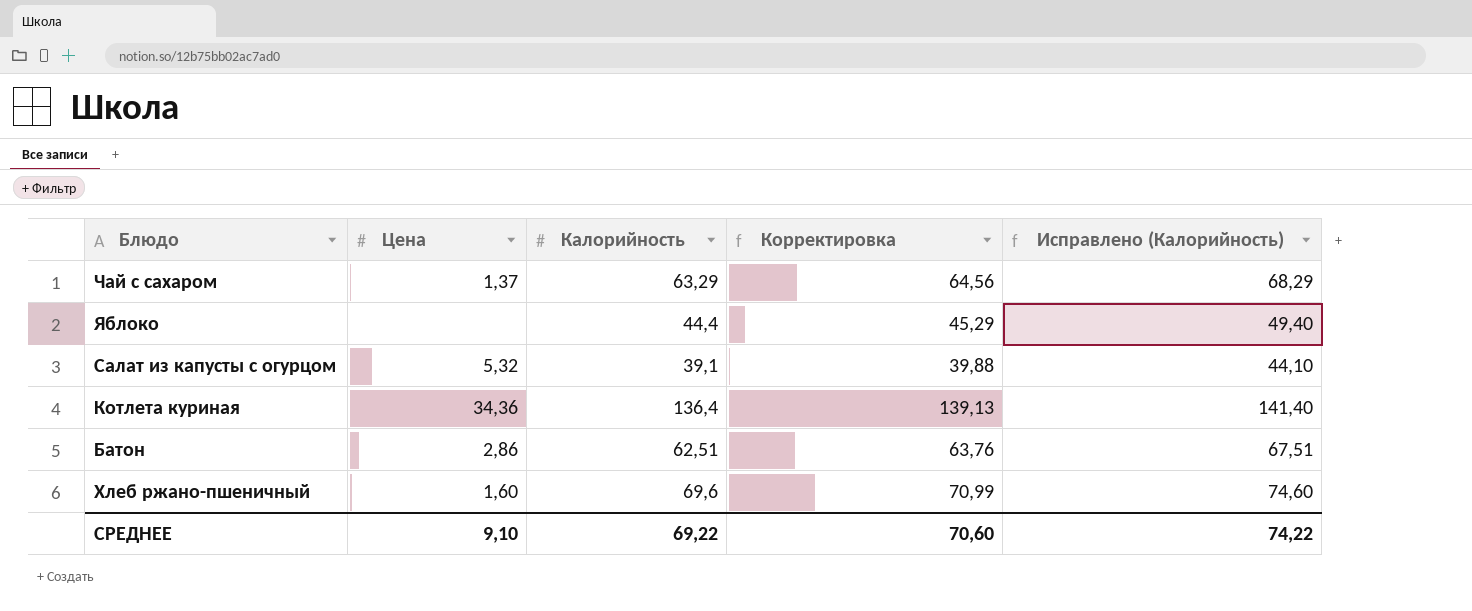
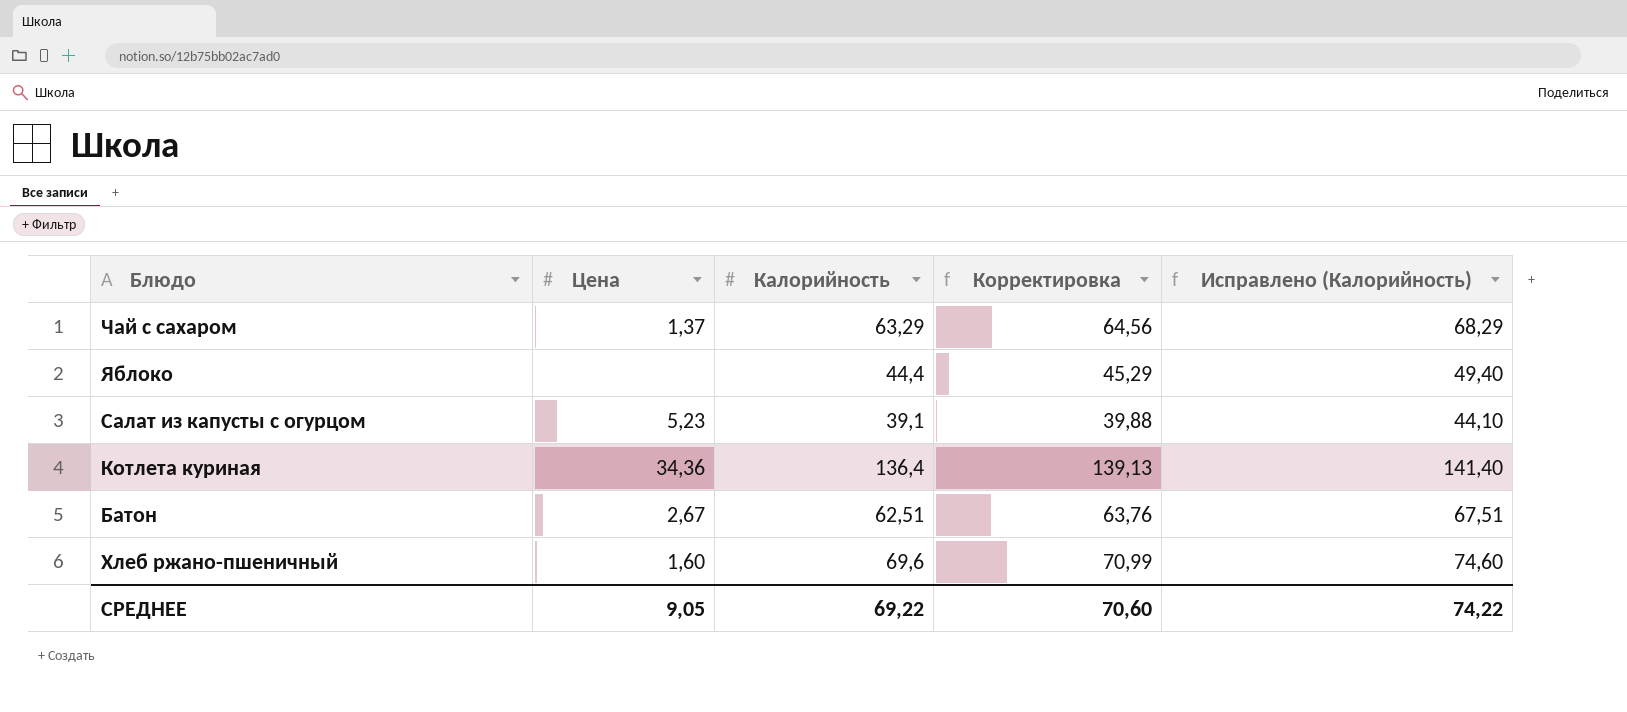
Салат из капусты с огурцом | Цена: 5,32 -> 5,23
Батон | Цена: 2,86 -> 2,67
СРЕДНЕЕ | Цена: 9,10 -> 9,05

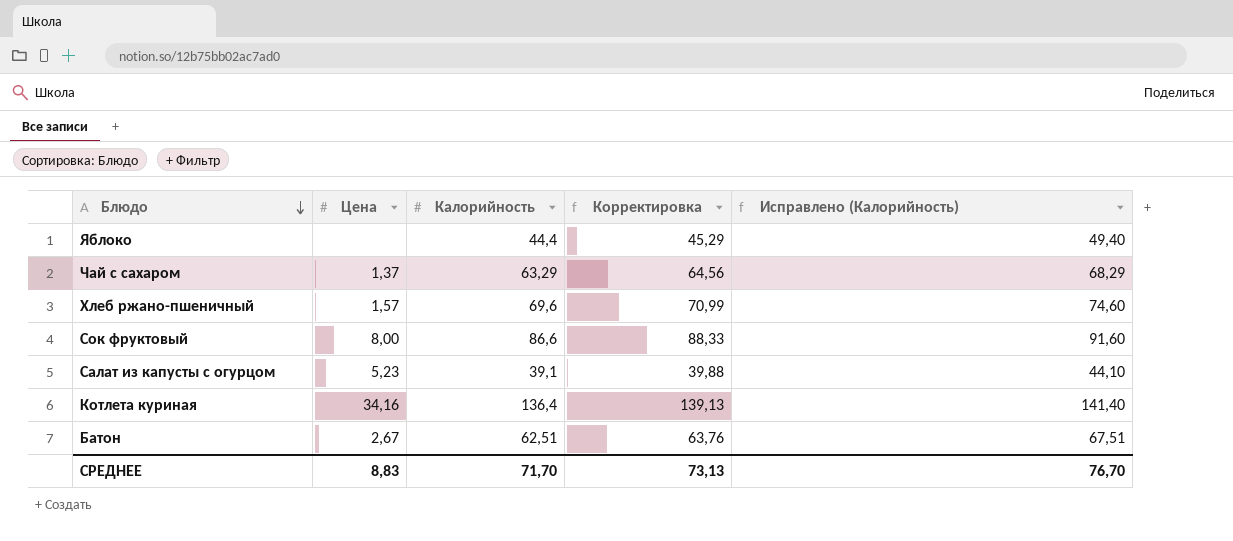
row order: none -> Блюдо descending
Хлеб ржано-пшеничный | Цена: 1,60 -> 1,57
row Сок фруктовый: none -> 8,00 | 86,6 | 88,33 | 91,60
Котлета куриная | Цена: 34,36 -> 34,16
СРЕДНЕЕ | Цена: 9,05 -> 8,83
СРЕДНЕЕ | Калорийность: 69,22 -> 71,70
СРЕДНЕЕ | Корректировка: 70,60 -> 73,13
СРЕДНЕЕ | Исправлено (Калорийность): 74,22 -> 76,70

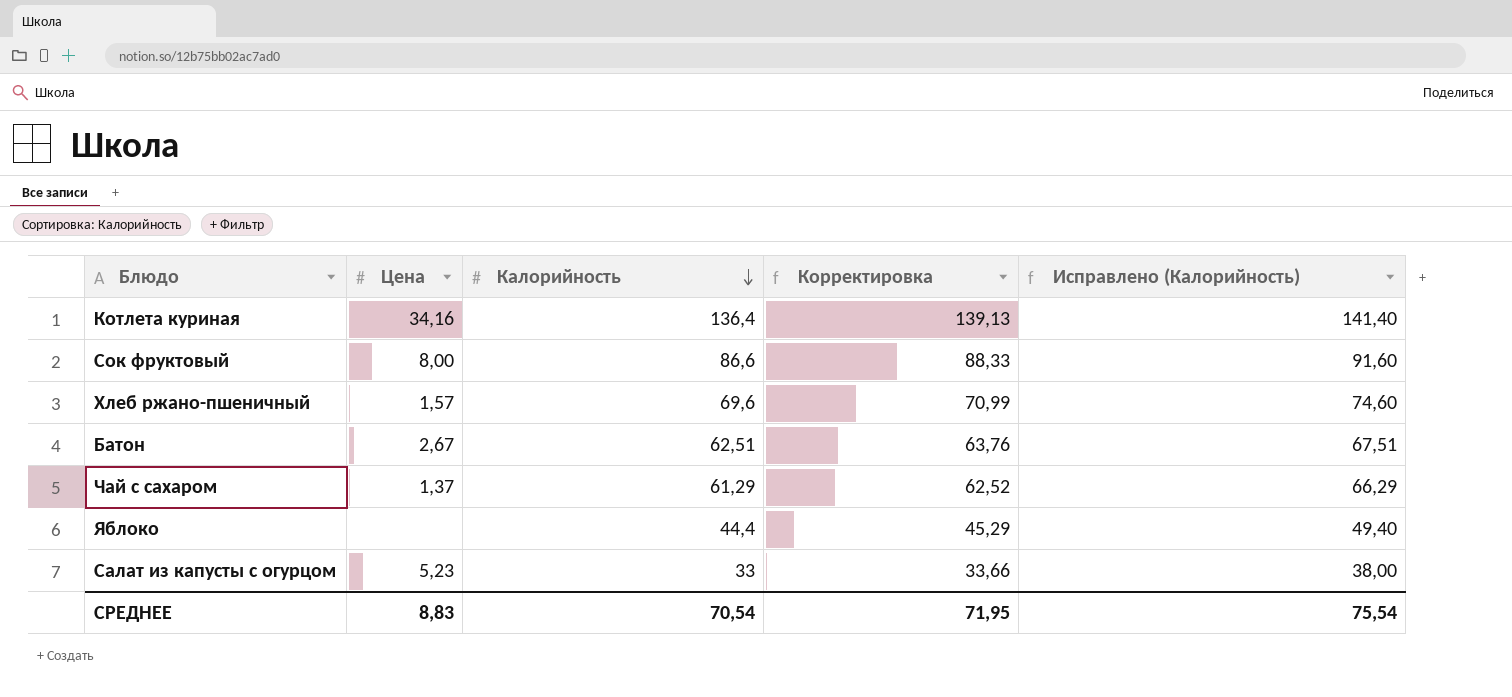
row order: Блюдо descending -> Калорийность descending
Чай с сахаром | Калорийность: 63,29 -> 61,29
Чай с сахаром | Корректировка: 64,56 -> 62,52
Чай с сахаром | Исправлено (Калорийность): 68,29 -> 66,29
Салат из капусты с огурцом | Калорийность: 39,1 -> 33
Салат из капусты с огурцом | Корректировка: 39,88 -> 33,66
Салат из капусты с огурцом | Исправлено (Калорийность): 44,10 -> 38,00
СРЕДНЕЕ | Калорийность: 71,70 -> 70,54
СРЕДНЕЕ | Корректировка: 73,13 -> 71,95
СРЕДНЕЕ | Исправлено (Калорийность): 76,70 -> 75,54

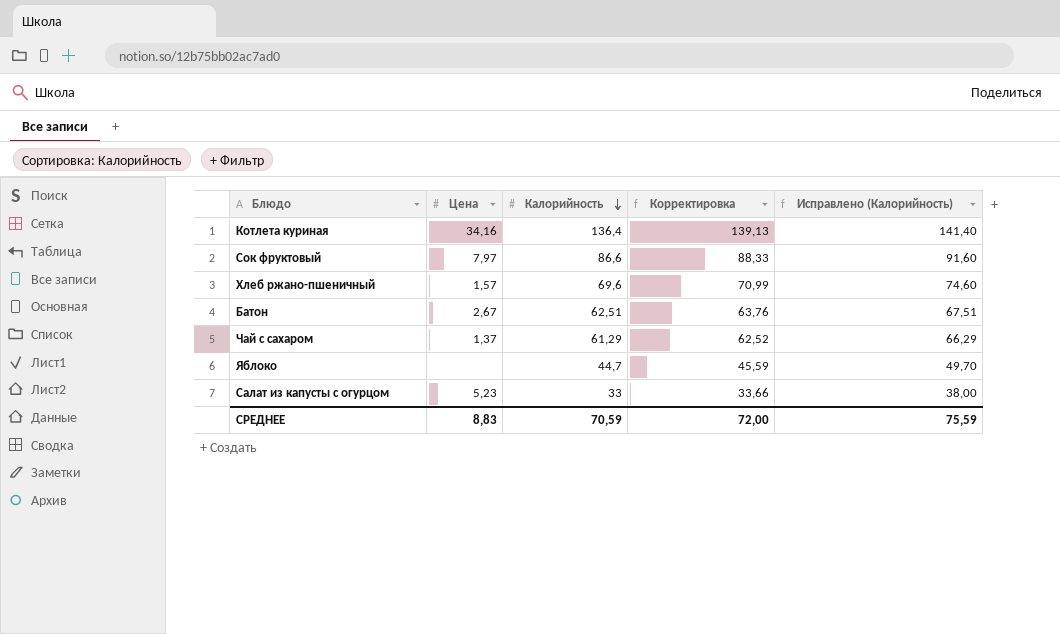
Сок фруктовый | Цена: 8,00 -> 7,97
Яблоко | Калорийность: 44,4 -> 44,7
Яблоко | Корректировка: 45,29 -> 45,59
Яблоко | Исправлено (Калорийность): 49,40 -> 49,70
СРЕДНЕЕ | Калорийность: 70,54 -> 70,59
СРЕДНЕЕ | Корректировка: 71,95 -> 72,00
СРЕДНЕЕ | Исправлено (Калорийность): 75,54 -> 75,59

